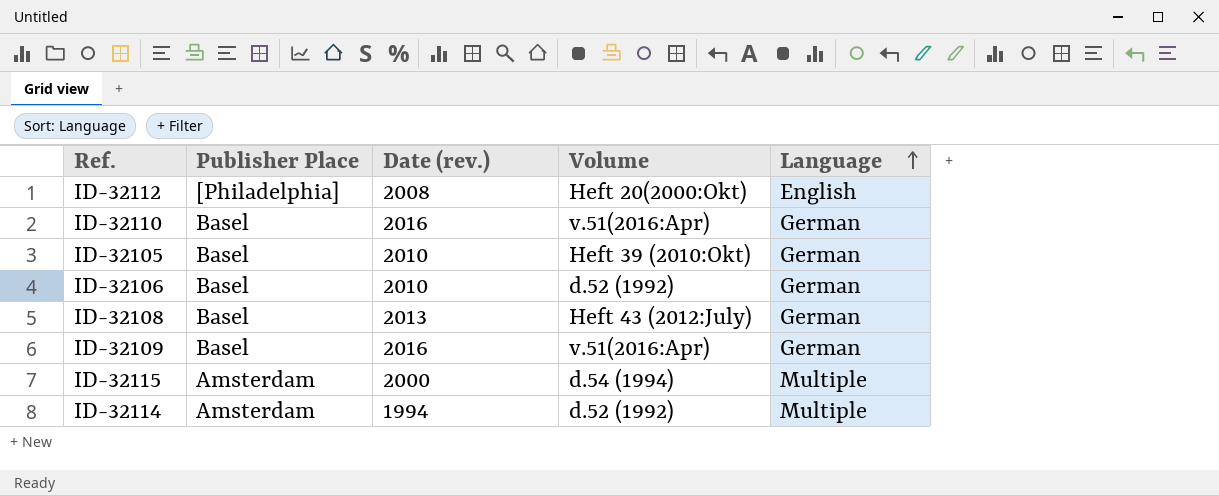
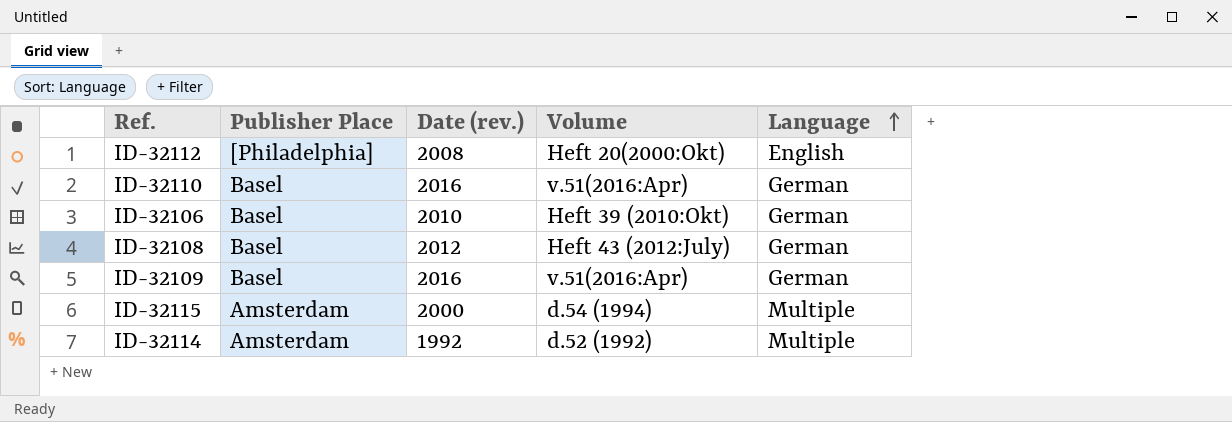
row ID-32105: Basel | 2010 | Heft 39 (2010:Okt) | German -> none
ID-32106 | Volume: d.52 (1992) -> Heft 39 (2010:Okt)
ID-32108 | Date (rev.): 2013 -> 2012
ID-32114 | Date (rev.): 1994 -> 1992

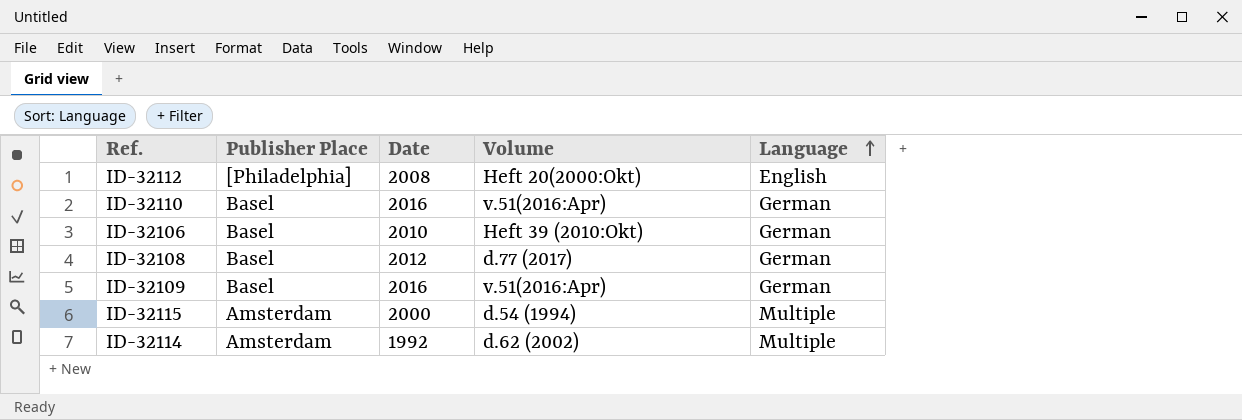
column name: Date (rev.) -> Date
ID-32108 | Volume: Heft 43 (2012:July) -> d.77 (2017)
ID-32114 | Volume: d.52 (1992) -> d.62 (2002)

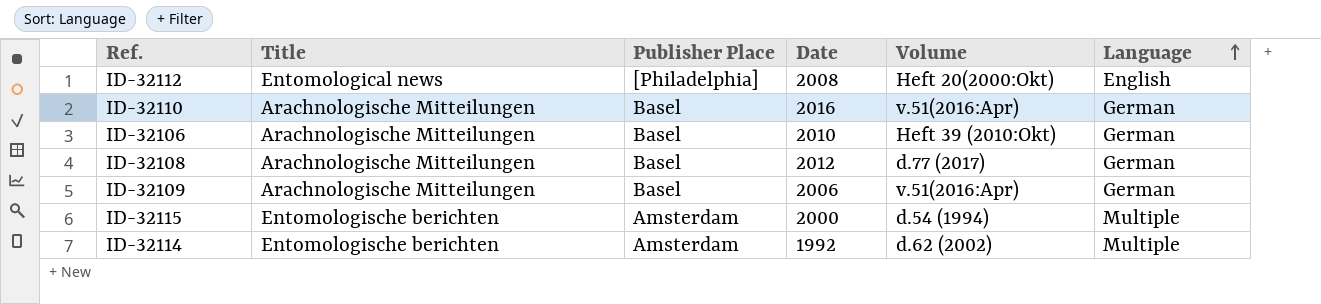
column Title | position: none -> 2
ID-32109 | Date: 2016 -> 2006

